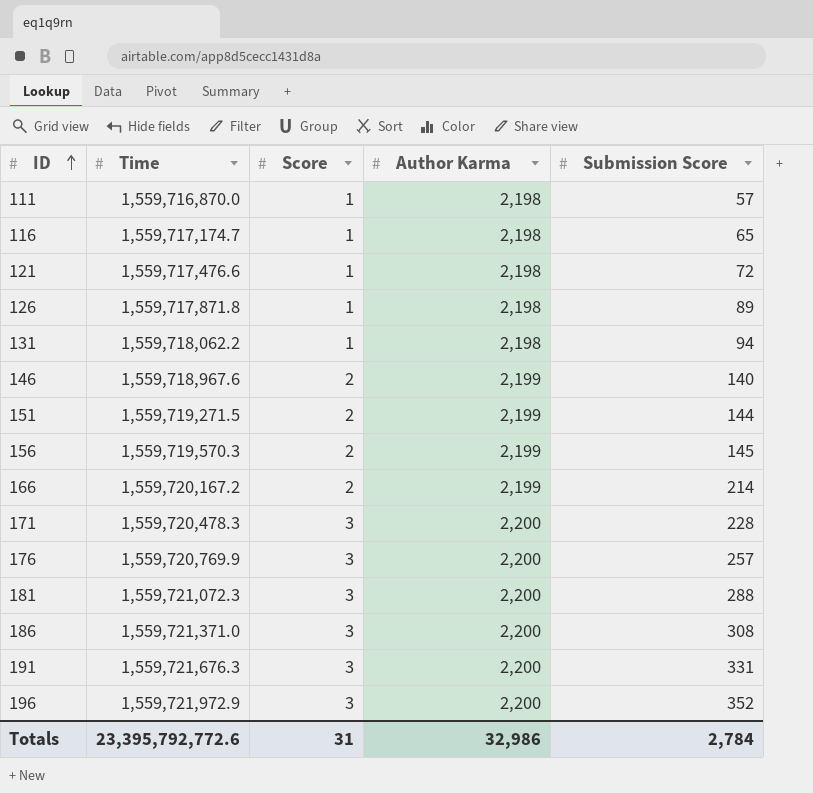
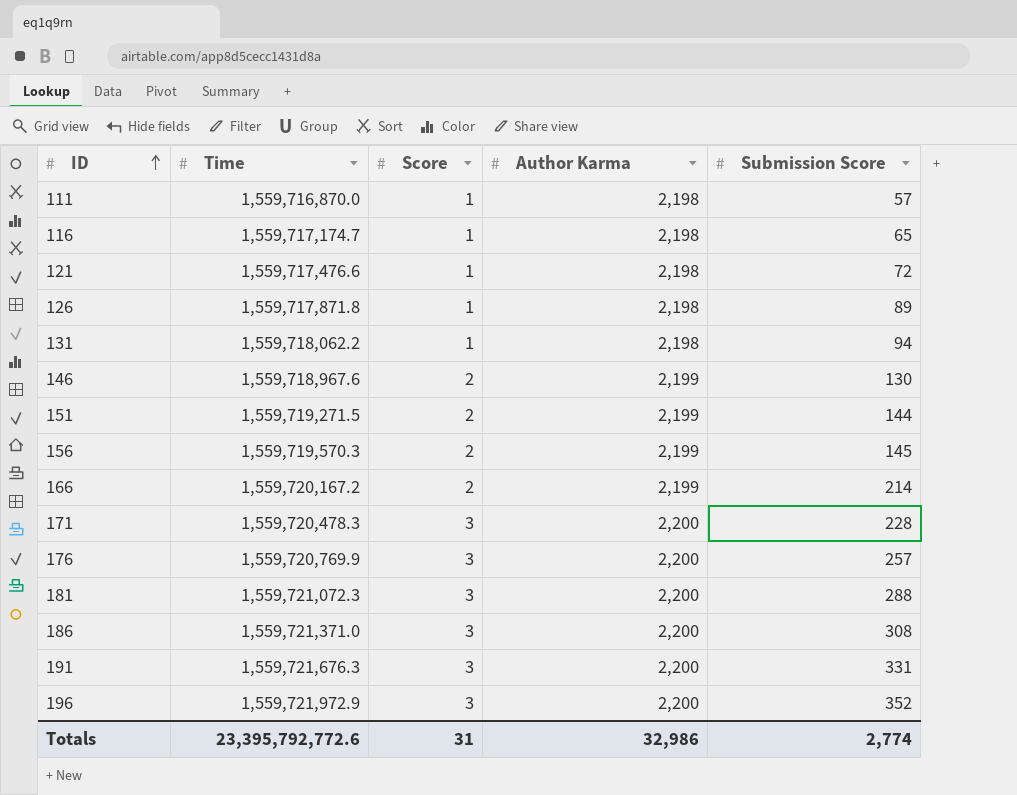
146 | Submission Score: 140 -> 130
Totals | Submission Score: 2,784 -> 2,774

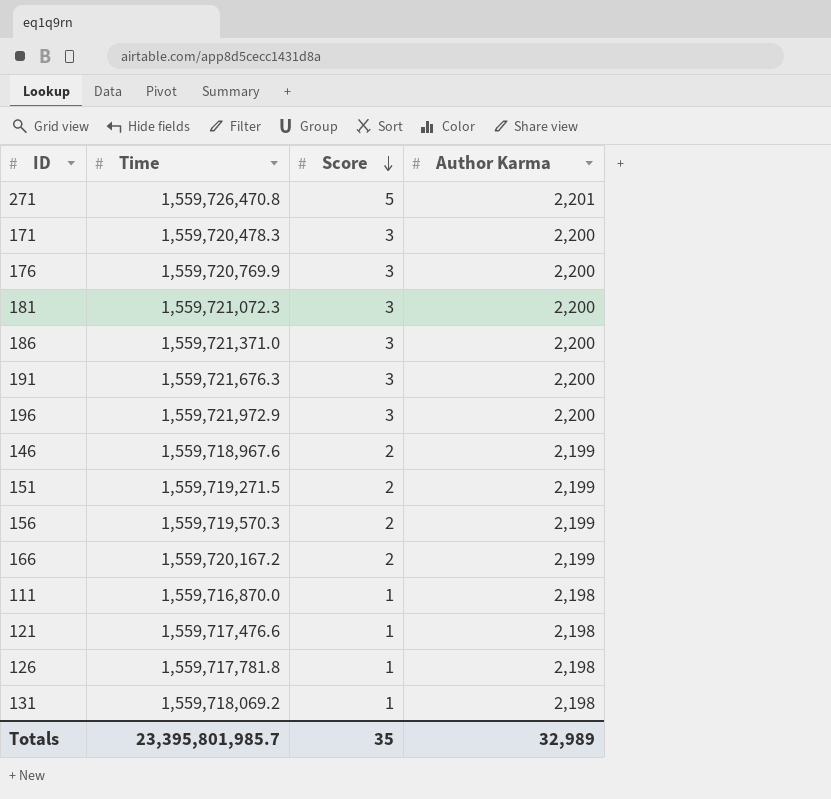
row order: ID ascending -> Score descending
column Submission Score | position: 5 -> none
row 116: 1,559,717,174.7 | 1 | 2,198 | 65 -> none
row 271: none -> 1,559,726,470.8 | 5 | 2,201
126 | Time: 1,559,717,871.8 -> 1,559,717,781.8
131 | Time: 1,559,718,062.2 -> 1,559,718,069.2
Totals | Time: 23,395,792,772.6 -> 23,395,801,985.7
Totals | Score: 31 -> 35
Totals | Author Karma: 32,986 -> 32,989

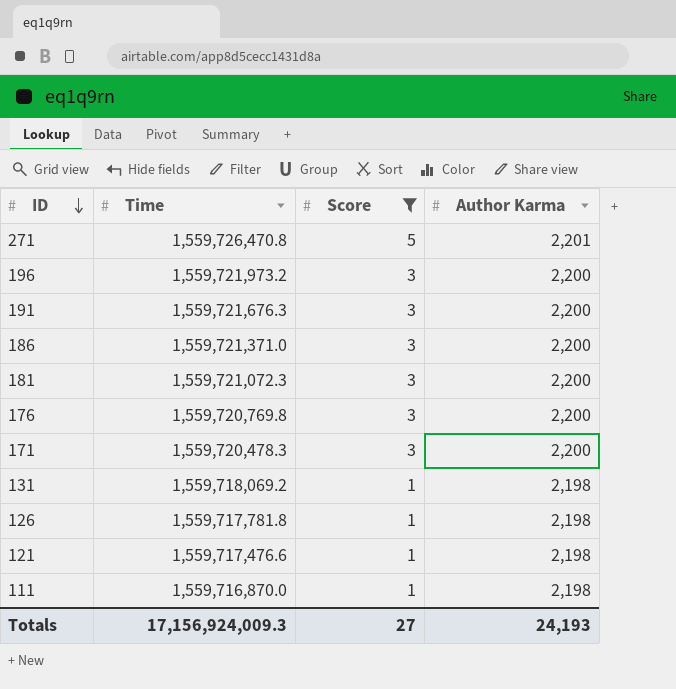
filter: none -> Score != 2
row order: Score descending -> ID descending
196 | Time: 1,559,721,972.9 -> 1,559,721,973.2
176 | Time: 1,559,720,769.9 -> 1,559,720,769.8
Totals | Time: 23,395,801,985.7 -> 17,156,924,009.3
Totals | Score: 35 -> 27
Totals | Author Karma: 32,989 -> 24,193

